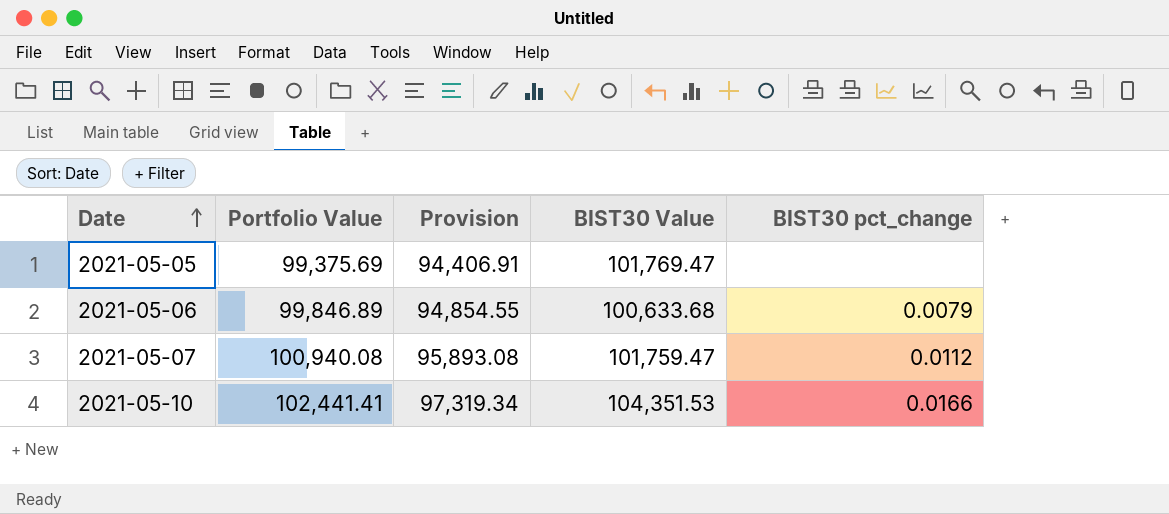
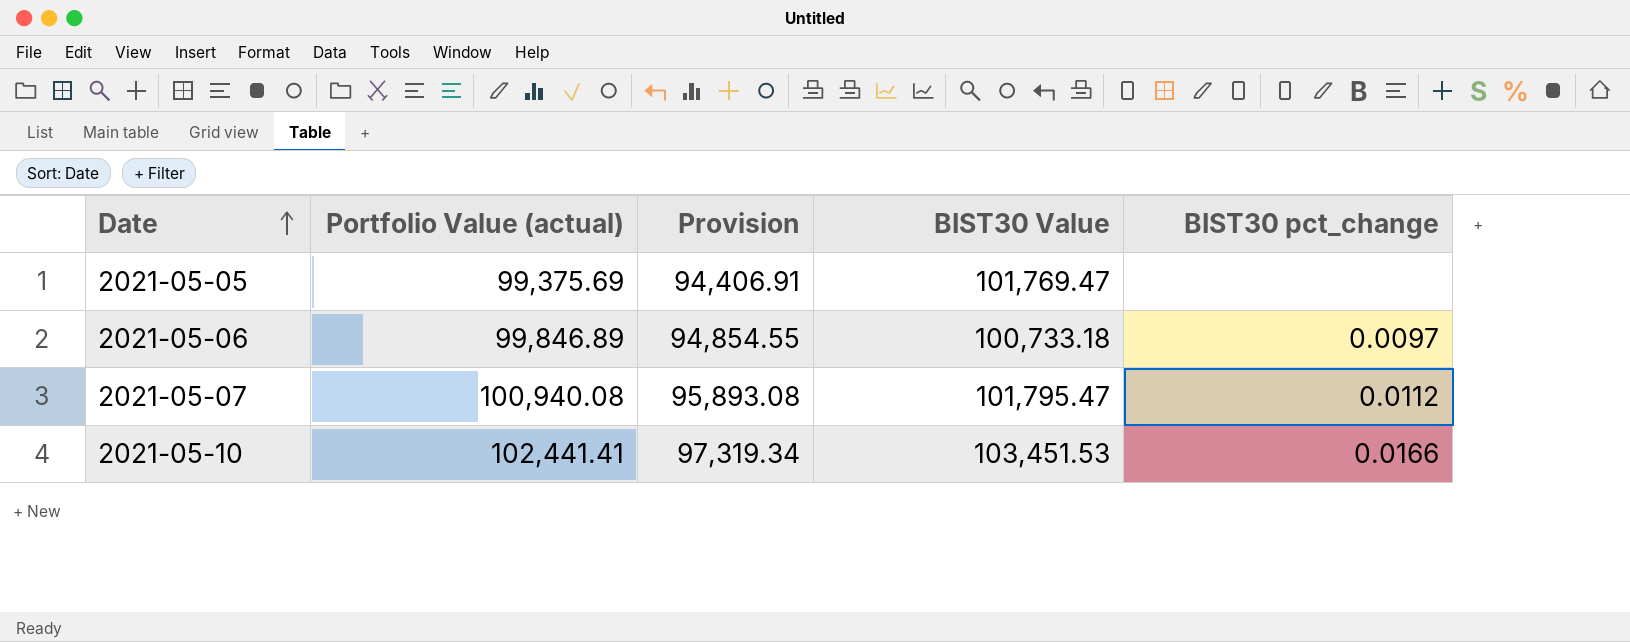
column name: Portfolio Value -> Portfolio Value (actual)
2021-05-06 | BIST30 Value: 100,633.68 -> 100,733.18
2021-05-06 | BIST30 pct_change: 0.0079 -> 0.0097
2021-05-07 | BIST30 Value: 101,759.47 -> 101,795.47
2021-05-10 | BIST30 Value: 104,351.53 -> 103,451.53

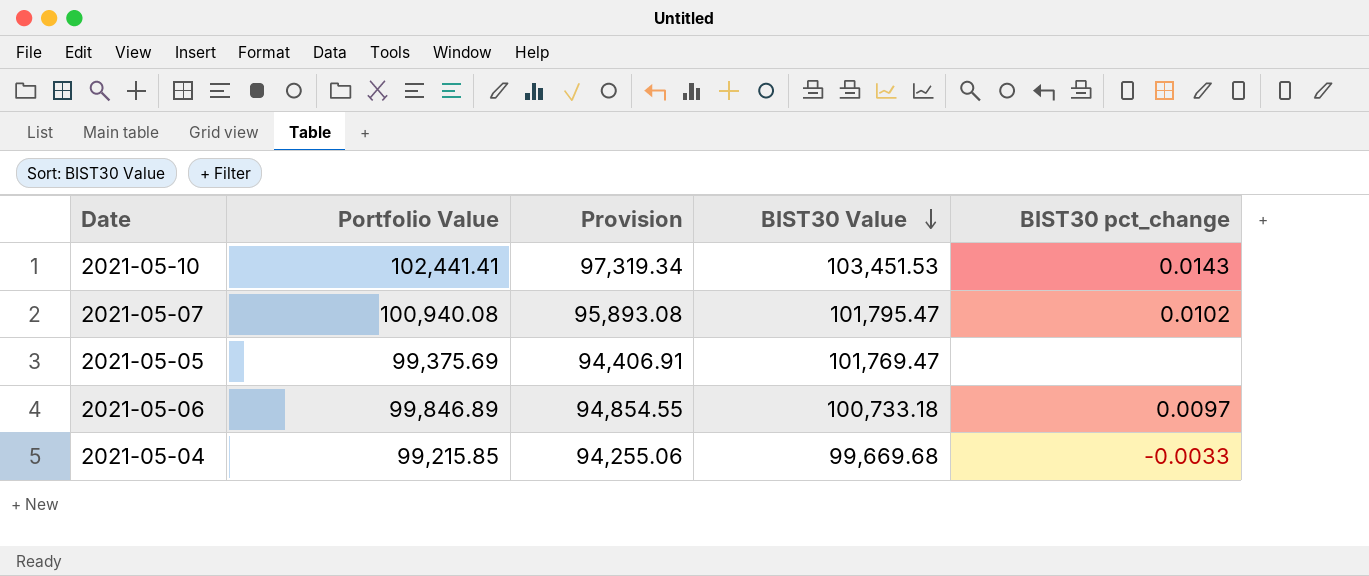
row order: Date ascending -> BIST30 Value descending
column name: Portfolio Value (actual) -> Portfolio Value
2021-05-10 | BIST30 pct_change: 0.0166 -> 0.0143
2021-05-07 | BIST30 pct_change: 0.0112 -> 0.0102
row 2021-05-04: none -> 99,215.85 | 94,255.06 | 99,669.68 | -0.0033

